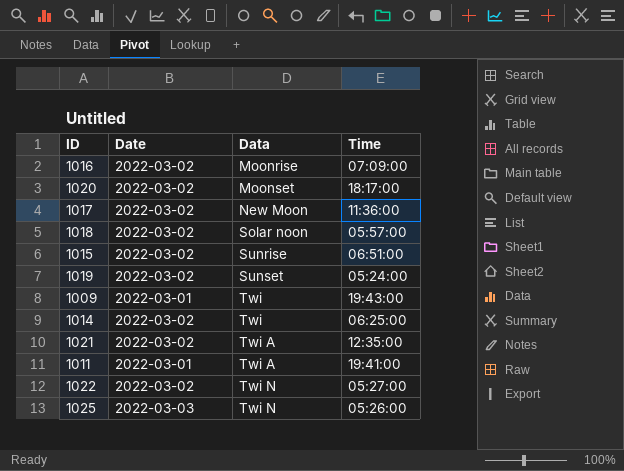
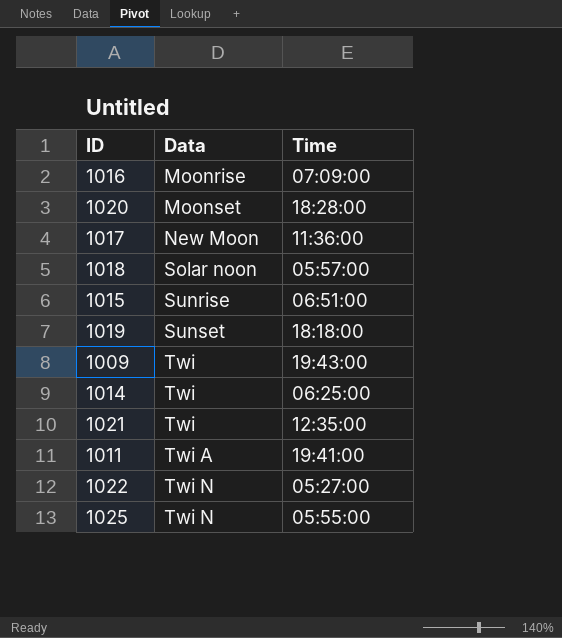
column Date | position: 2 -> none
1020 | Time: 18:17:00 -> 18:28:00
1019 | Time: 05:24:00 -> 18:18:00
1021 | Data: Twi A -> Twi
1025 | Time: 05:26:00 -> 05:55:00

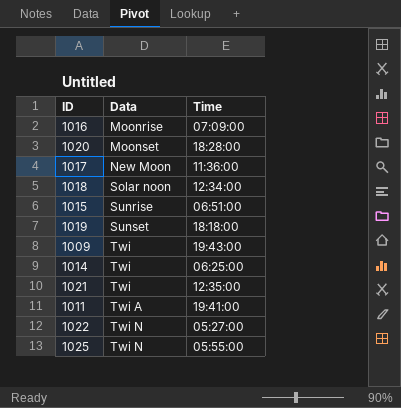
1018 | Time: 05:57:00 -> 12:34:00

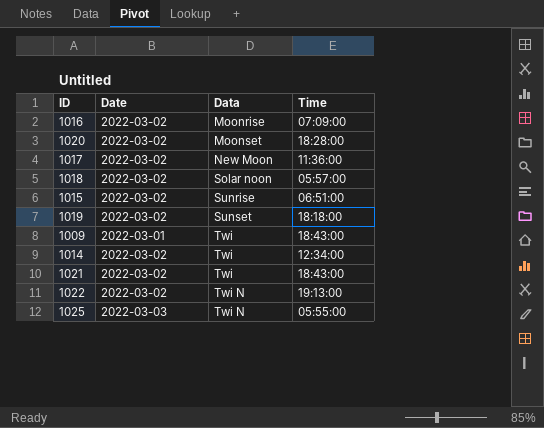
column Date | position: none -> 2
row 1011: Twi A | 19:41:00 -> none
1018 | Time: 12:34:00 -> 05:57:00
1009 | Time: 19:43:00 -> 18:43:00
1014 | Time: 06:25:00 -> 12:34:00
1021 | Time: 12:35:00 -> 18:43:00
1022 | Time: 05:27:00 -> 19:13:00

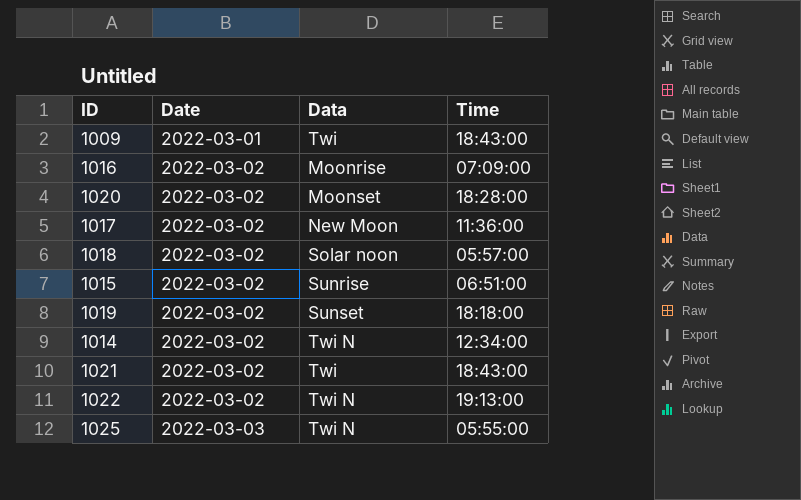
row order: Data ascending -> Date ascending
1014 | Data: Twi -> Twi N

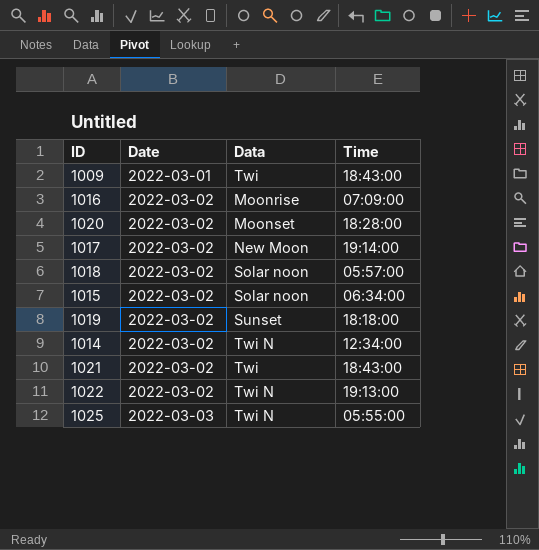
1017 | Time: 11:36:00 -> 19:14:00
1015 | Data: Sunrise -> Solar noon
1015 | Time: 06:51:00 -> 06:34:00

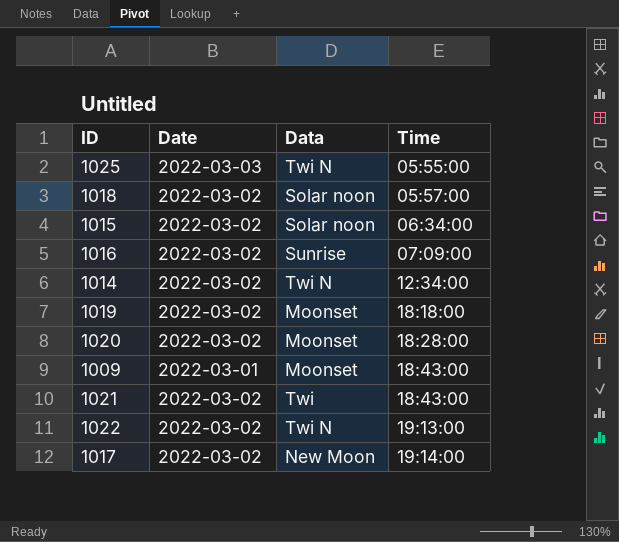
row order: Date ascending -> Time ascending
1016 | Data: Moonrise -> Sunrise
1019 | Data: Sunset -> Moonset
1009 | Data: Twi -> Moonset

